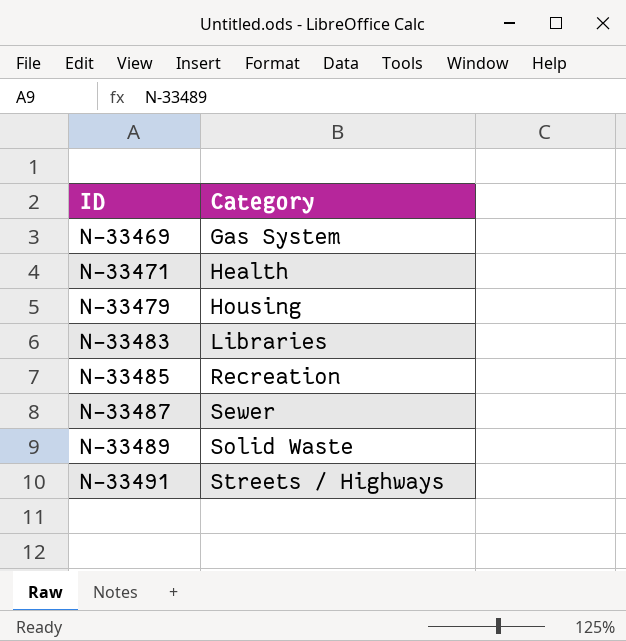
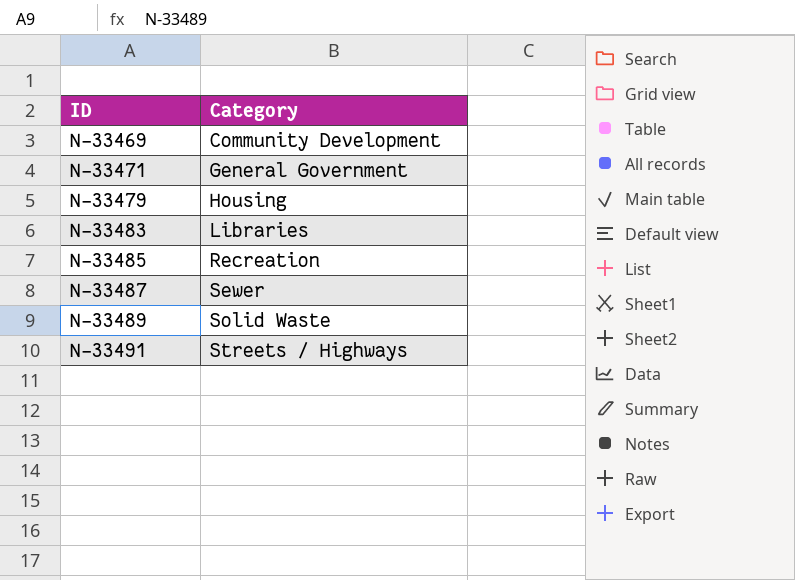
N-33469 | Category: Gas System -> Community Development
N-33471 | Category: Health -> General Government

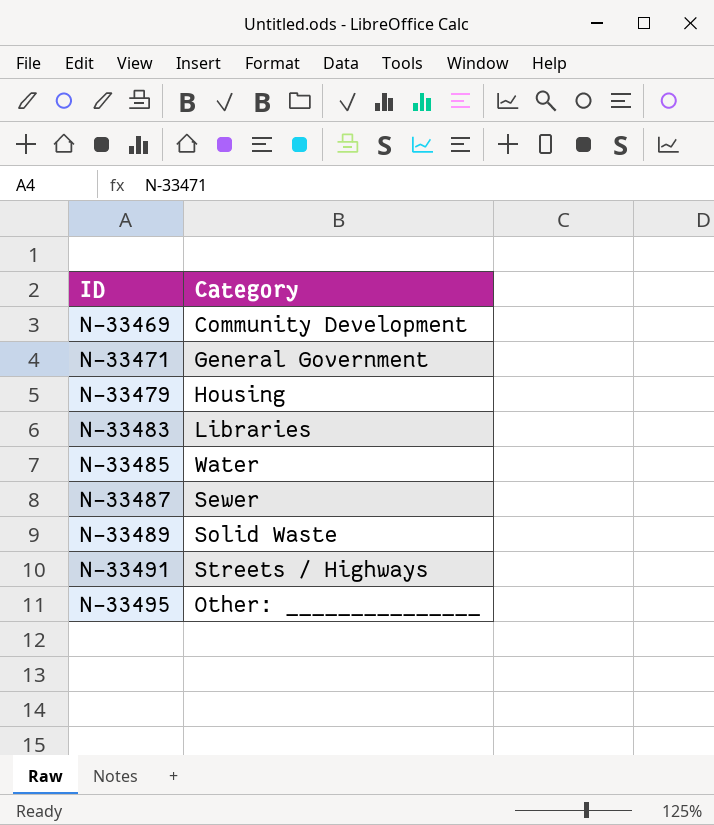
N-33485 | Category: Recreation -> Water
row N-33495: none -> Other: _______________

